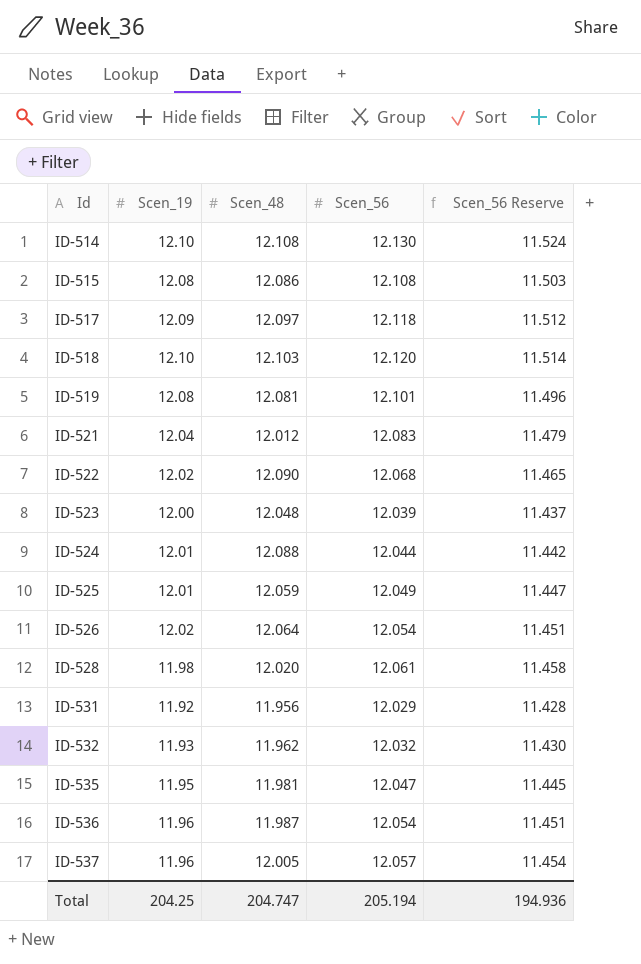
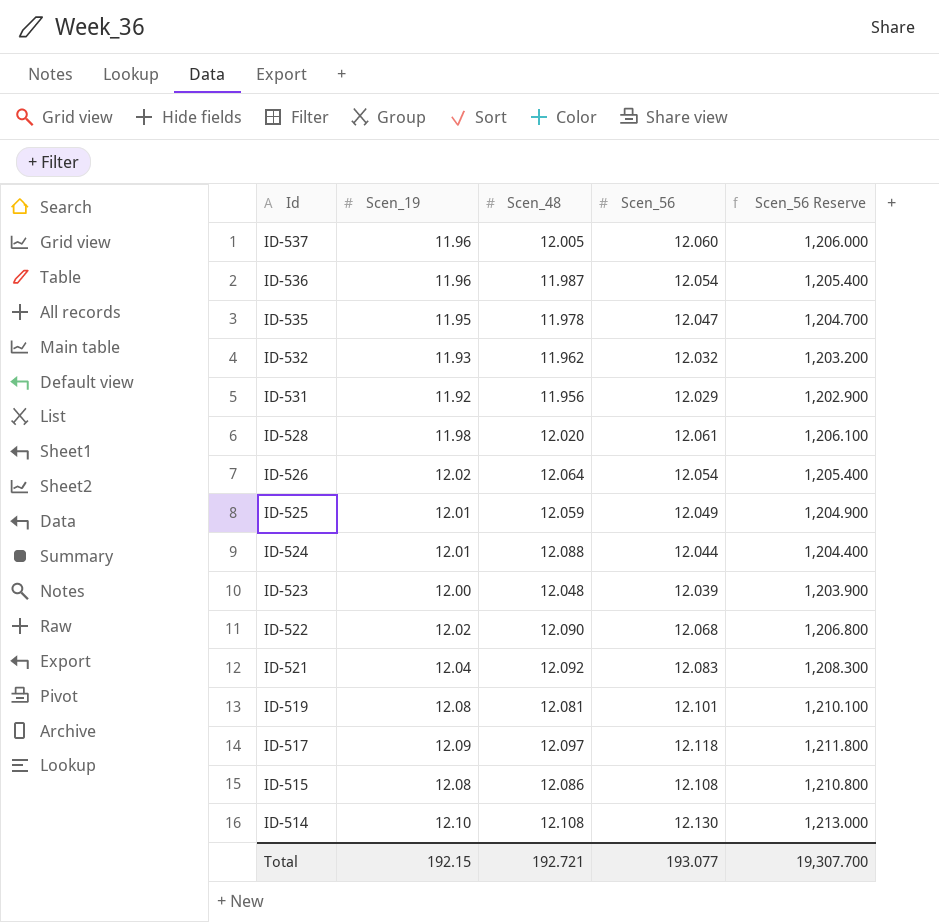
row order: Id ascending -> Id descending
column Scen_56 Reserve | formula: [Scen_56] * 0.95 -> [Scen_56] * 100
row ID-518: 12.10 | 12.103 | 12.120 | 11.514 -> none
ID-537 | Scen_56: 12.057 -> 12.060
ID-535 | Scen_48: 11.981 -> 11.978
ID-521 | Scen_48: 12.012 -> 12.092
Total | Scen_19: 204.25 -> 192.15
Total | Scen_48: 204.747 -> 192.721
Total | Scen_56: 205.194 -> 193.077
Total | Scen_56 Reserve: 194.936 -> 19,307.700

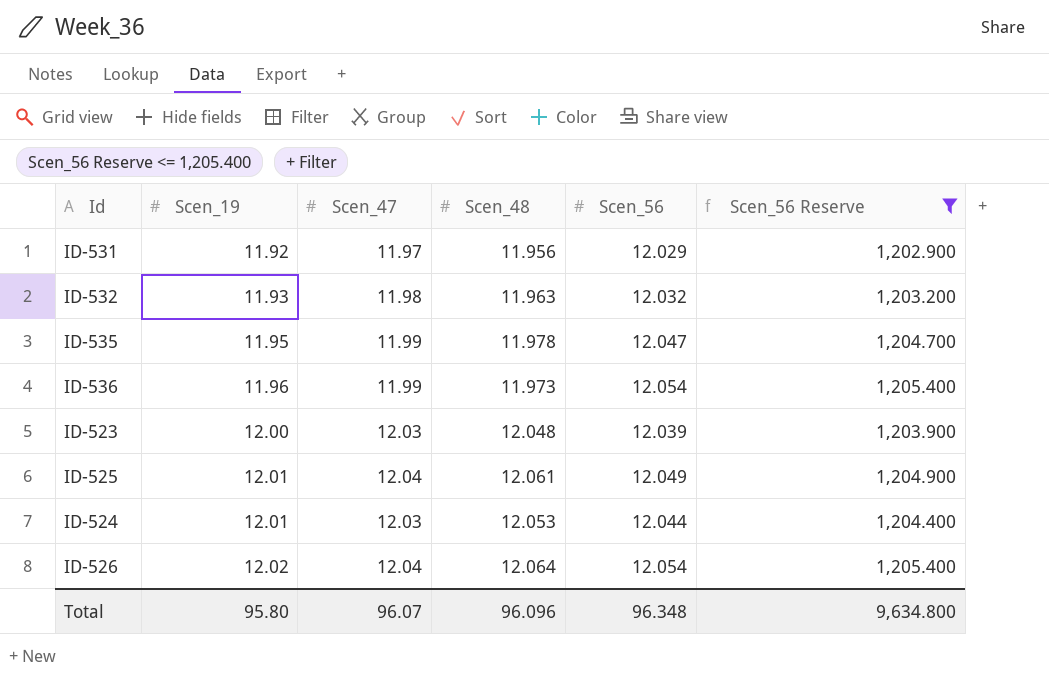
filter: none -> Scen_56 Reserve <= 1,205.400
row order: Id descending -> Scen_19 ascending
column Scen_47 | position: none -> 3
ID-532 | Scen_48: 11.962 -> 11.963
ID-536 | Scen_48: 11.987 -> 11.973
ID-525 | Scen_48: 12.059 -> 12.061
ID-524 | Scen_48: 12.088 -> 12.053
Total | Scen_19: 192.15 -> 95.80
Total | Scen_48: 192.721 -> 96.096
Total | Scen_56: 193.077 -> 96.348
Total | Scen_56 Reserve: 19,307.700 -> 9,634.800

